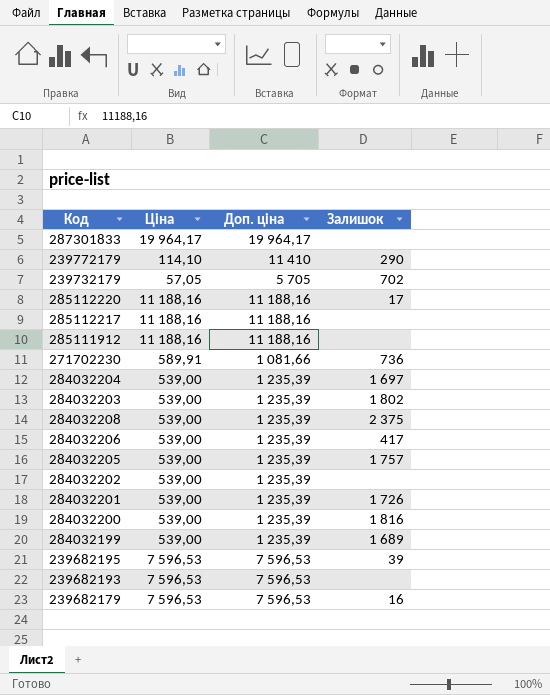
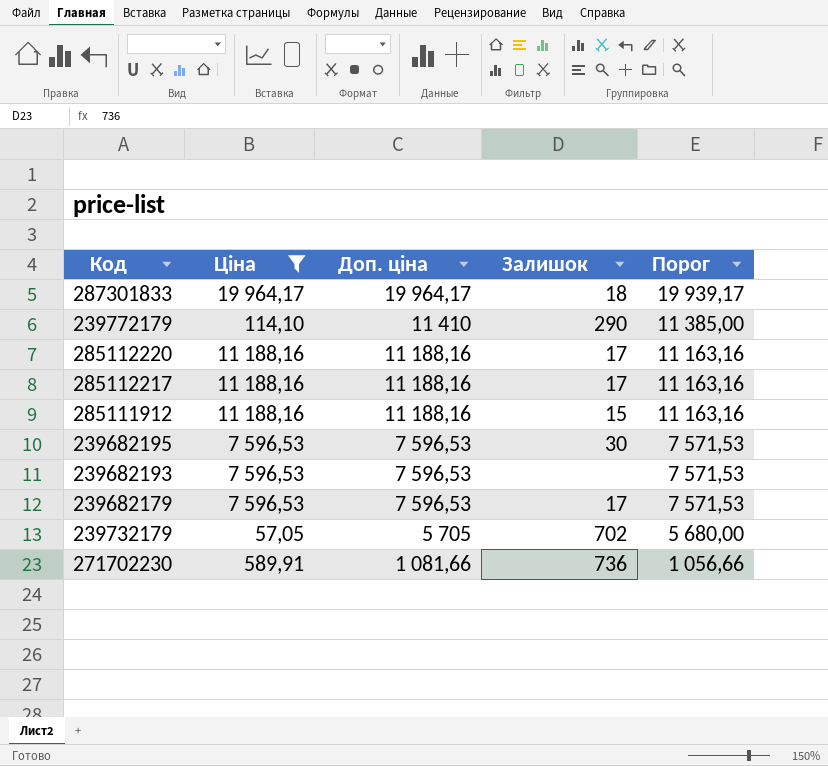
filter: none -> Ціна != 539,00
row order: none -> Доп. ціна descending
column Порог | formula: none -> [Доп. ціна] - 25
287301833 | Залишок: none -> 18
285112217 | Залишок: none -> 17
285111912 | Залишок: none -> 15
239682195 | Залишок: 39 -> 30
239682179 | Залишок: 16 -> 17

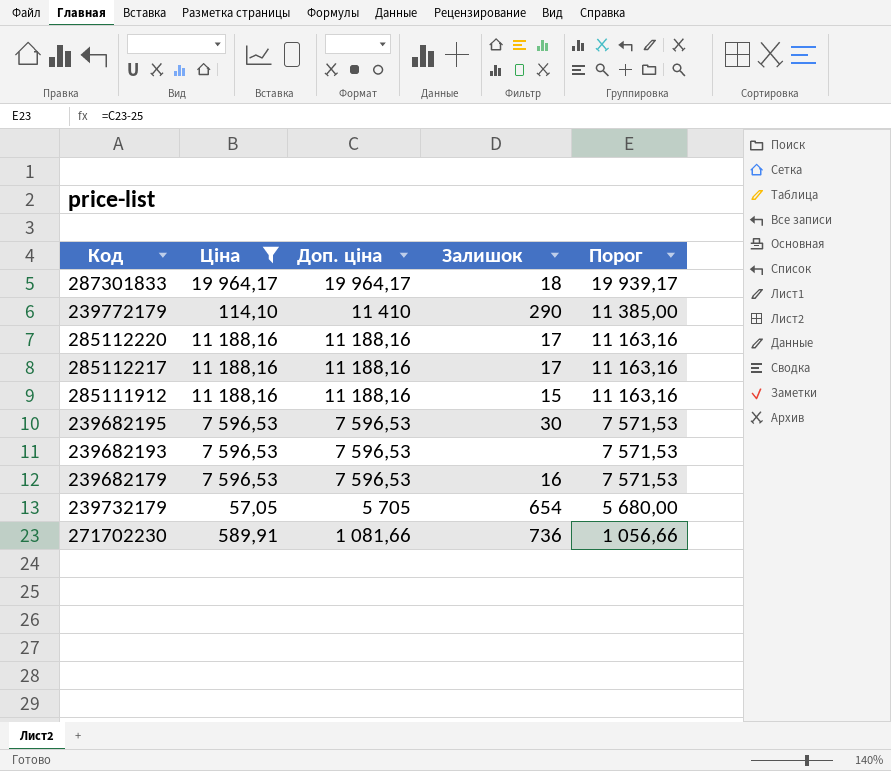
239682179 | Залишок: 17 -> 16
239732179 | Залишок: 702 -> 654

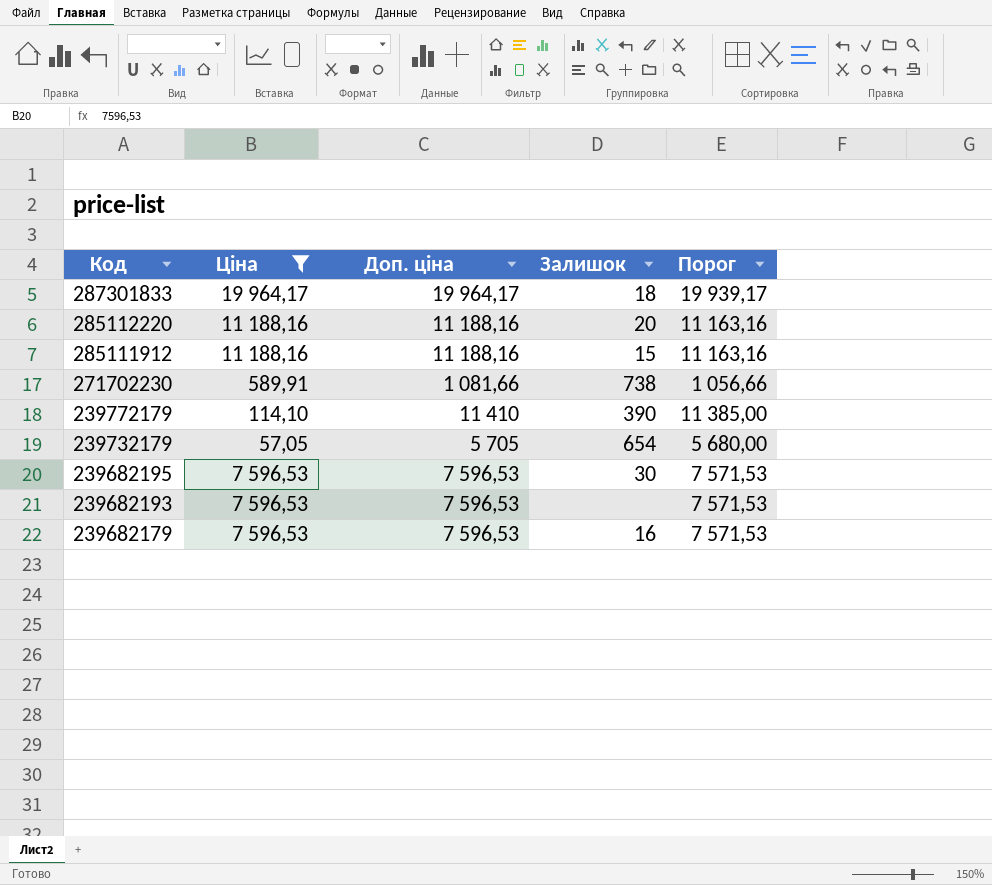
row order: Доп. ціна descending -> Код descending
row 285112217: 11 188,16 | 11 188,16 | 17 | 11 163,16 -> none
285112220 | Залишок: 17 -> 20
271702230 | Залишок: 736 -> 738
239772179 | Залишок: 290 -> 390

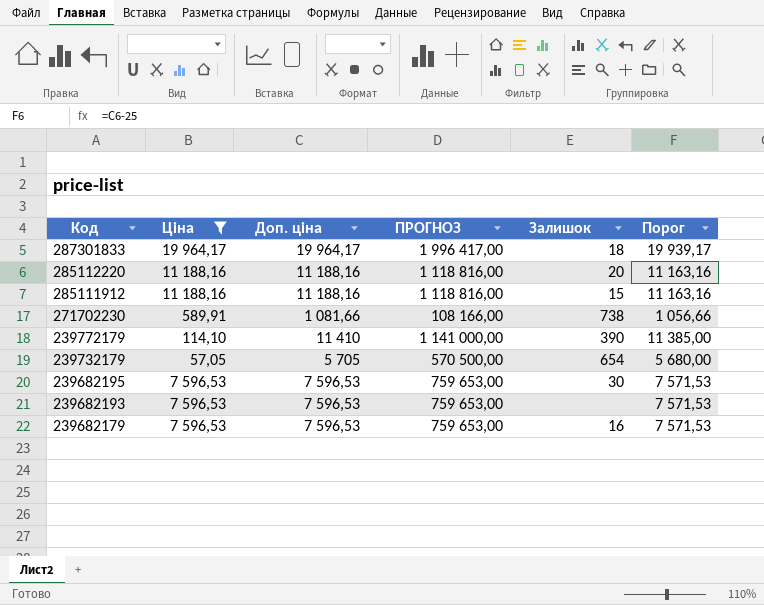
column ПРОГНОЗ | formula: none -> [Доп. ціна] * 100

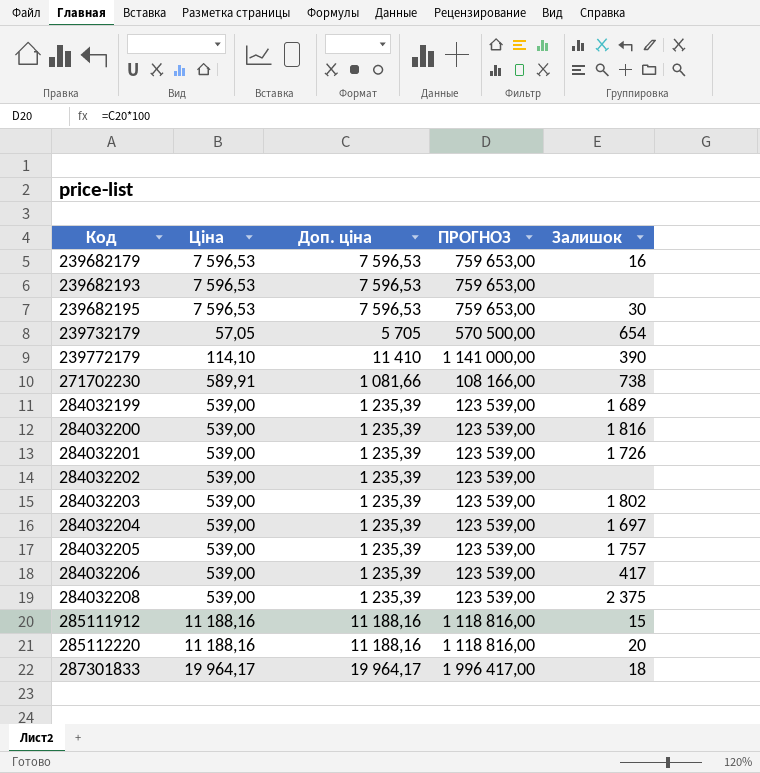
filter: Ціна != 539,00 -> none
row order: Код descending -> Код ascending
column Порог | formula: [Доп. ціна] - 25 -> none

